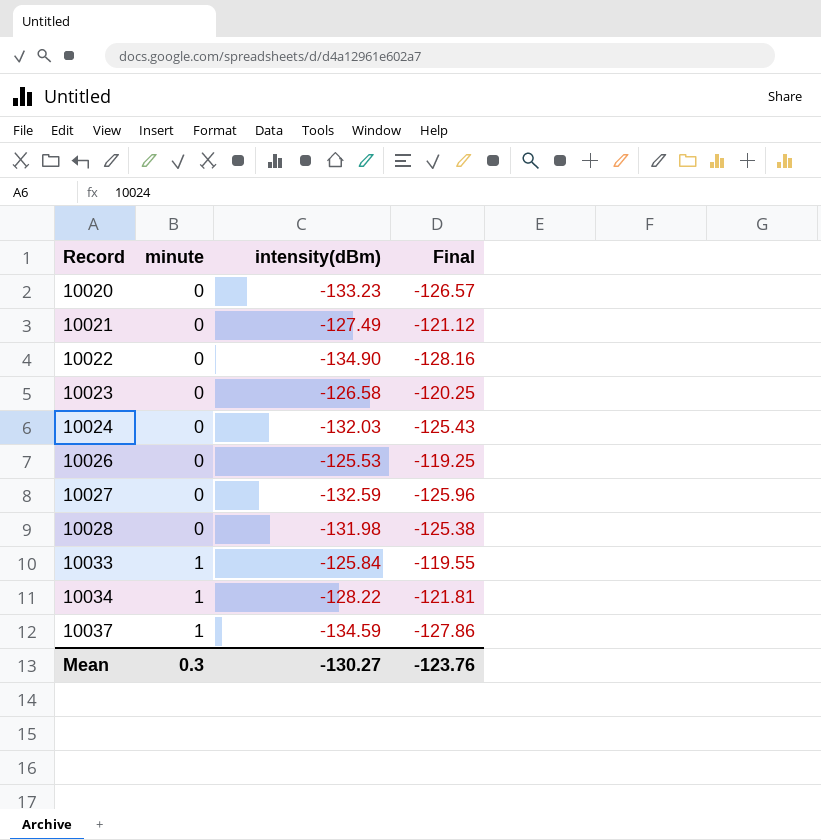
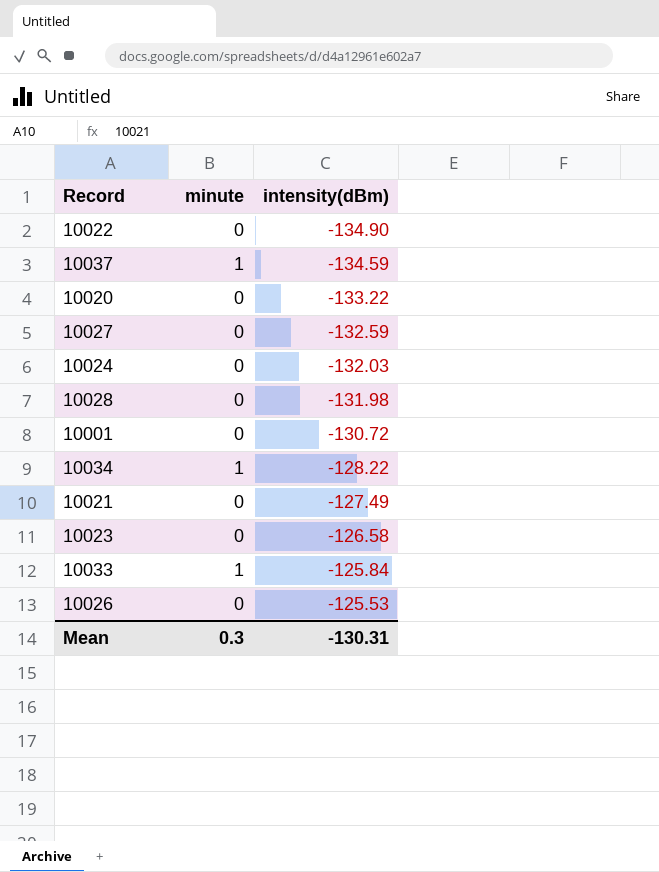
row order: Record ascending -> intensity(dBm) ascending
column Final | formula: [intensity(dBm)] * 0.95 -> none
10020 | intensity(dBm): -133.23 -> -133.22
row 10001: none -> 0 | -130.72
Mean | intensity(dBm): -130.27 -> -130.31

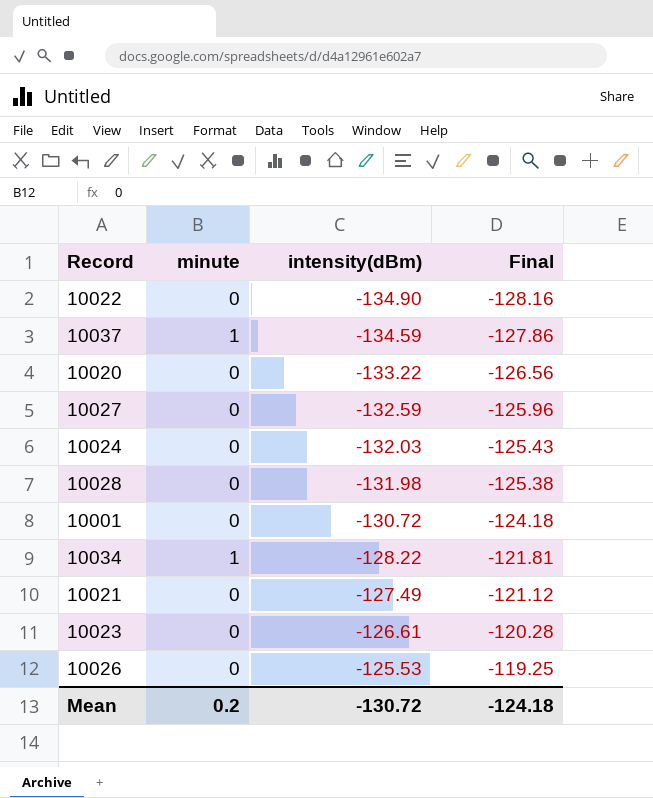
column Final | formula: none -> [intensity(dBm)] * 0.95
row 10033: 1 | -125.84 -> none
10023 | intensity(dBm): -126.58 -> -126.61
Mean | minute: 0.3 -> 0.2
Mean | intensity(dBm): -130.31 -> -130.72

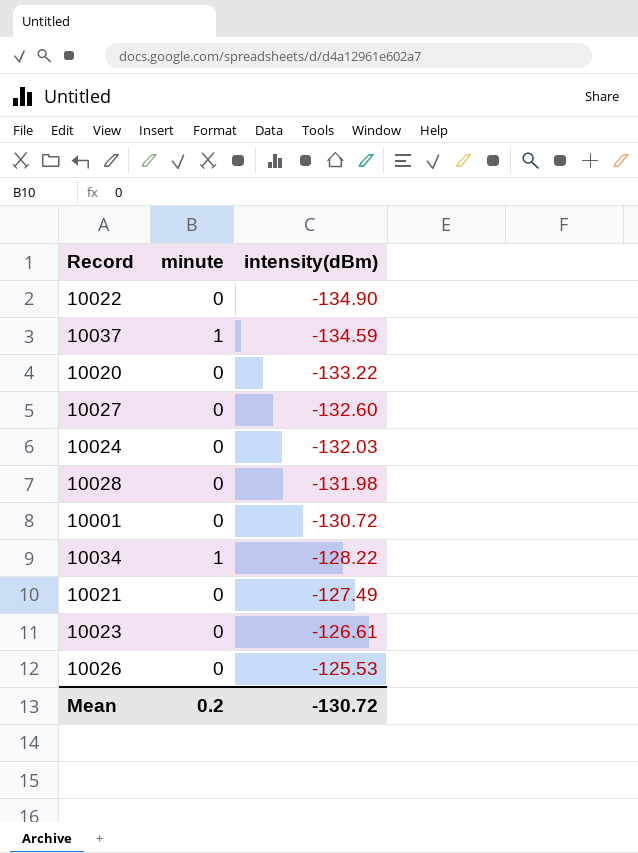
column Final | formula: [intensity(dBm)] * 0.95 -> none
10027 | intensity(dBm): -132.59 -> -132.60

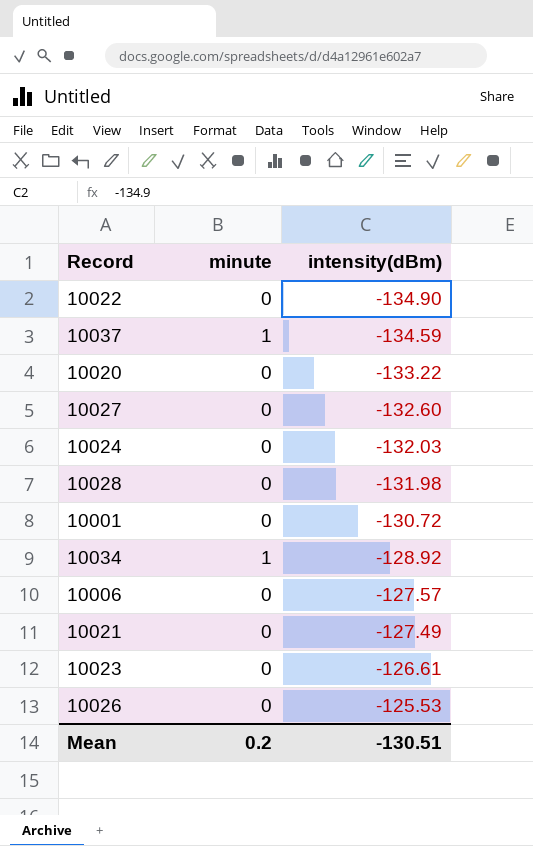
10034 | intensity(dBm): -128.22 -> -128.92
row 10006: none -> 0 | -127.57
Mean | intensity(dBm): -130.72 -> -130.51

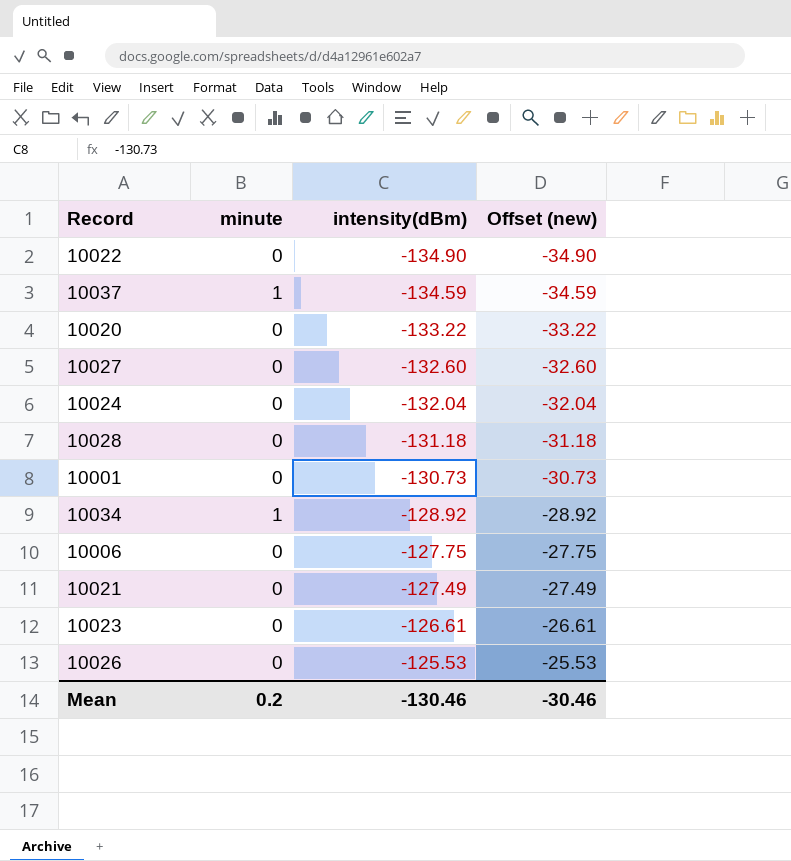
column Offset (new) | formula: none -> [intensity(dBm)] + 100
10024 | intensity(dBm): -132.03 -> -132.04
10028 | intensity(dBm): -131.98 -> -131.18
10001 | intensity(dBm): -130.72 -> -130.73
10006 | intensity(dBm): -127.57 -> -127.75
Mean | intensity(dBm): -130.51 -> -130.46

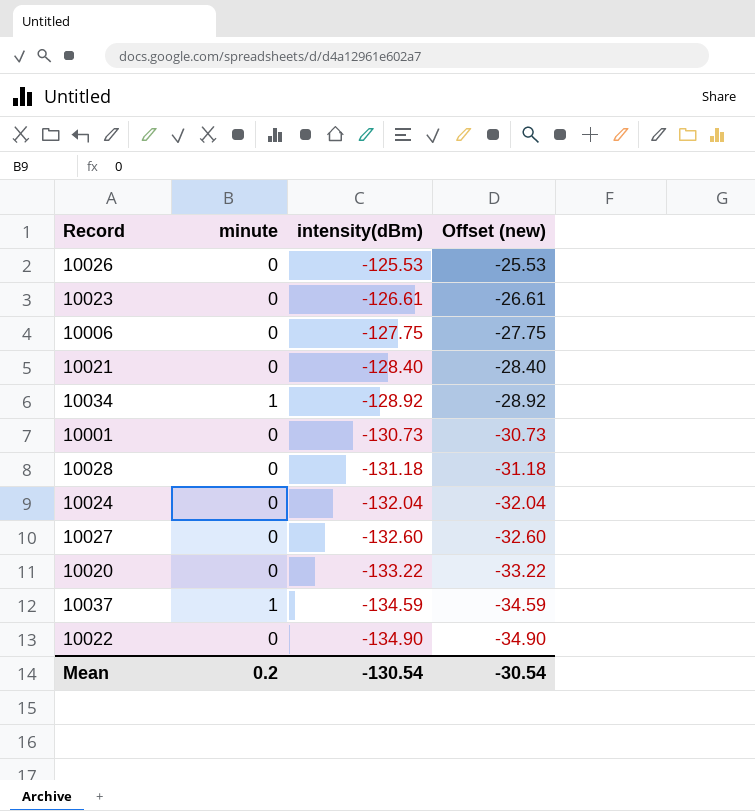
row order: intensity(dBm) ascending -> intensity(dBm) descending
10021 | intensity(dBm): -127.49 -> -128.40
10021 | Offset (new): -27.49 -> -28.40
Mean | intensity(dBm): -130.46 -> -130.54
Mean | Offset (new): -30.46 -> -30.54

